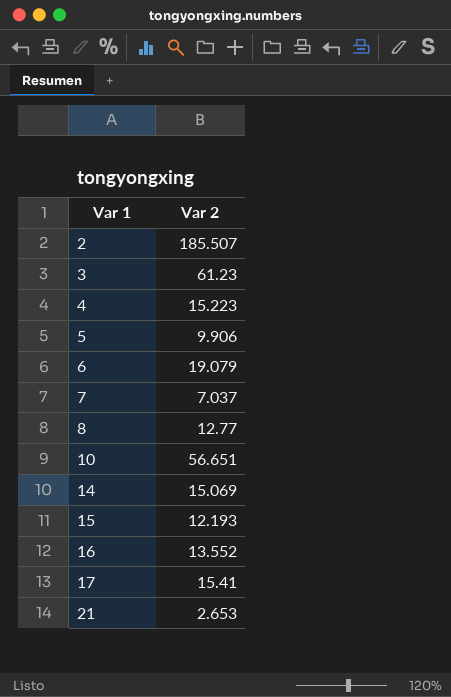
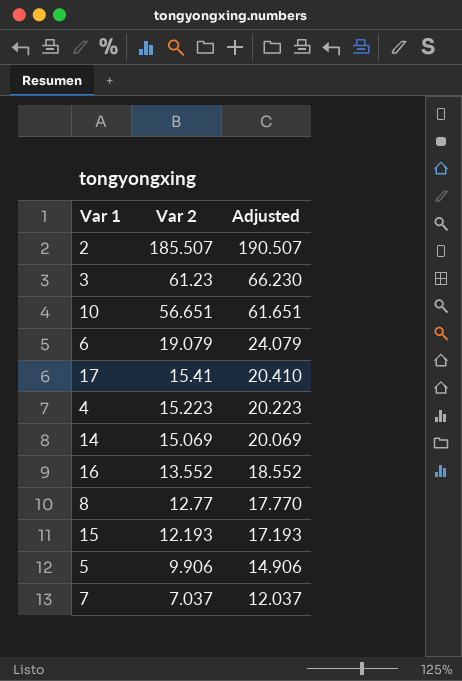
row order: Var 1 ascending -> Var 2 descending
column Adjusted | formula: none -> [Var 2] + 5
row 21: 2.653 -> none

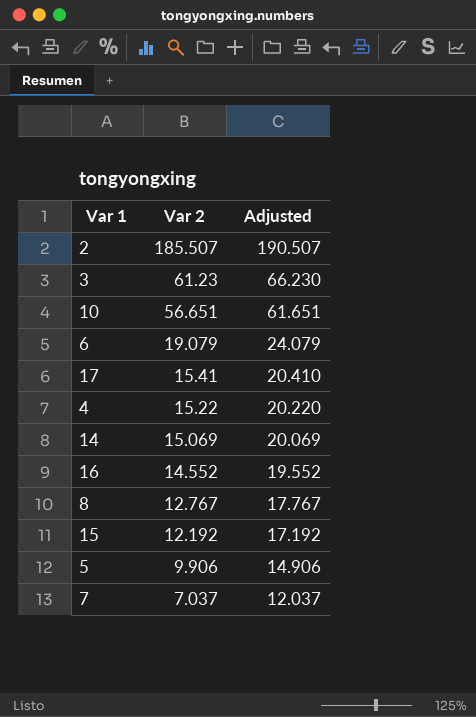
4 | Var 2: 15.223 -> 15.22
4 | Adjusted: 20.223 -> 20.220
16 | Var 2: 13.552 -> 14.552
16 | Adjusted: 18.552 -> 19.552
8 | Var 2: 12.77 -> 12.767
8 | Adjusted: 17.770 -> 17.767
15 | Var 2: 12.193 -> 12.192
15 | Adjusted: 17.193 -> 17.192

